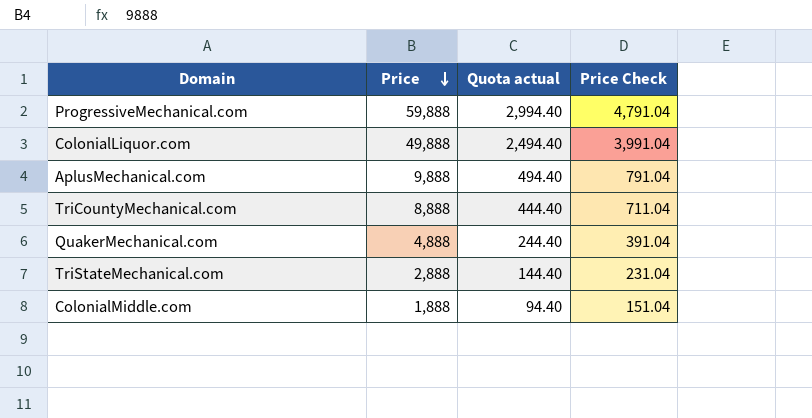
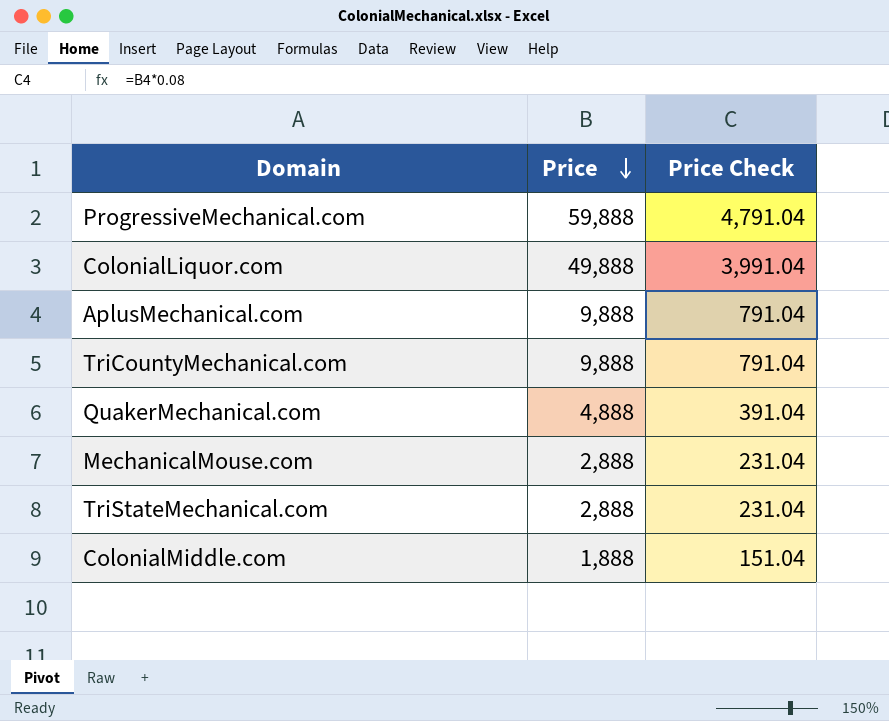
column Quota actual | formula: [Price] * 0.05 -> none
TriCountyMechanical.com | Price: 8,888 -> 9,888
TriCountyMechanical.com | Price Check: 711.04 -> 791.04
row MechanicalMouse.com: none -> 2,888 | 231.04

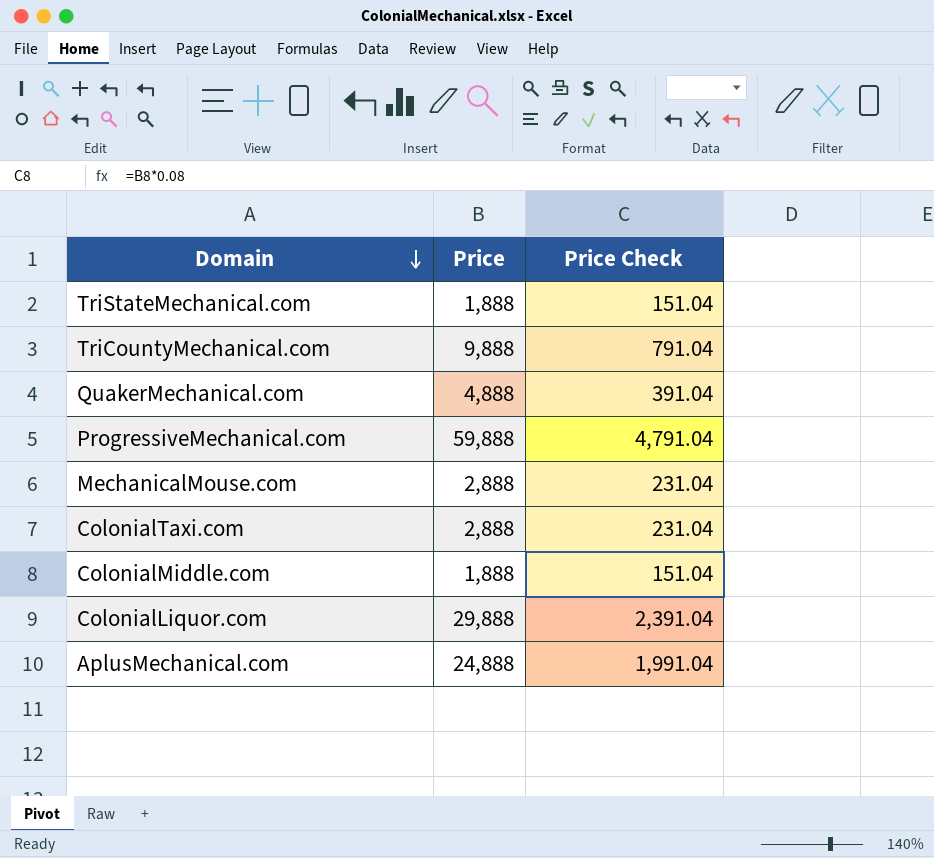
row order: Price descending -> Domain descending
TriStateMechanical.com | Price: 2,888 -> 1,888
TriStateMechanical.com | Price Check: 231.04 -> 151.04
row ColonialTaxi.com: none -> 2,888 | 231.04
ColonialLiquor.com | Price: 49,888 -> 29,888
ColonialLiquor.com | Price Check: 3,991.04 -> 2,391.04
AplusMechanical.com | Price: 9,888 -> 24,888
AplusMechanical.com | Price Check: 791.04 -> 1,991.04

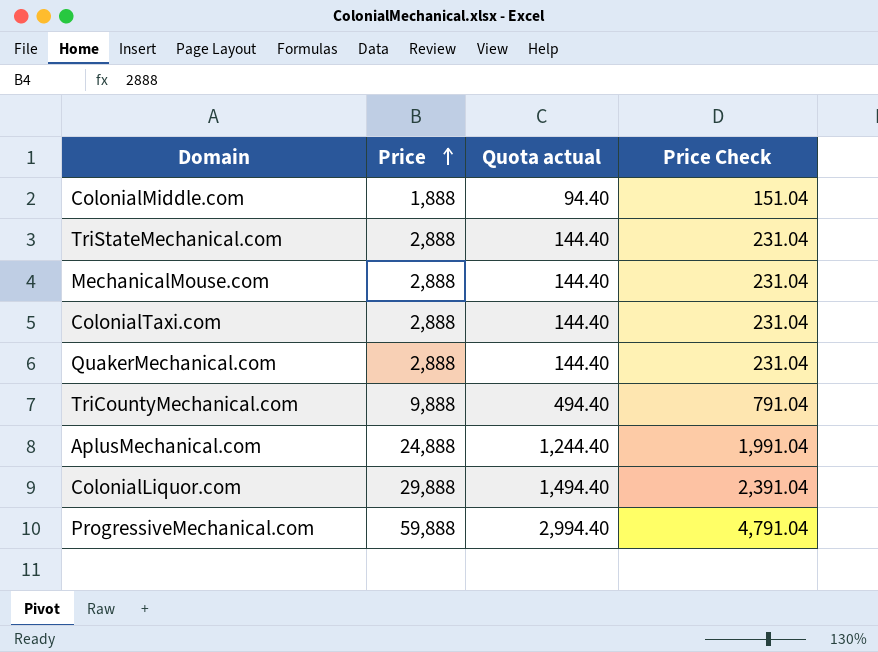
row order: Domain descending -> Price ascending
column Quota actual | formula: none -> [Price] * 0.05
TriStateMechanical.com | Price: 1,888 -> 2,888
TriStateMechanical.com | Price Check: 151.04 -> 231.04
QuakerMechanical.com | Price: 4,888 -> 2,888
QuakerMechanical.com | Price Check: 391.04 -> 231.04

